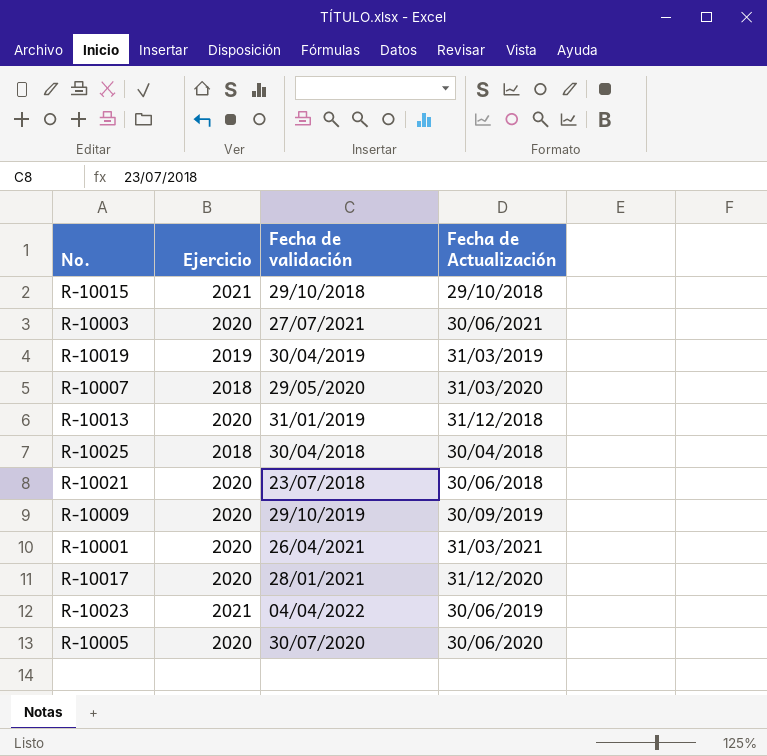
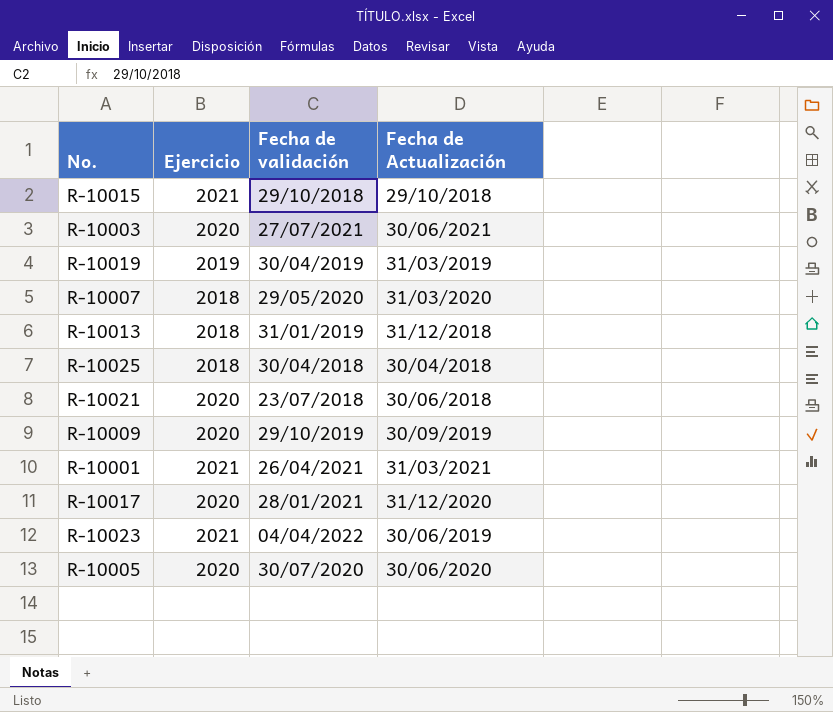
R-10013 | Ejercicio: 2020 -> 2018
R-10001 | Ejercicio: 2020 -> 2021

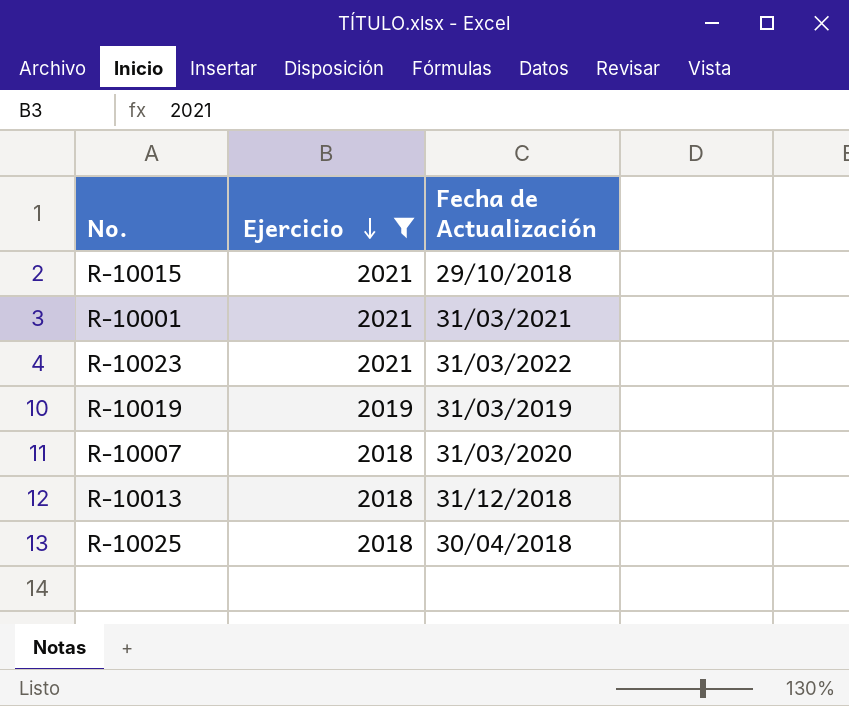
filter: none -> Ejercicio != 2020
row order: none -> Ejercicio descending
column Fecha de validación | position: 3 -> none
R-10023 | Fecha de Actualización: 30/06/2019 -> 31/03/2022

